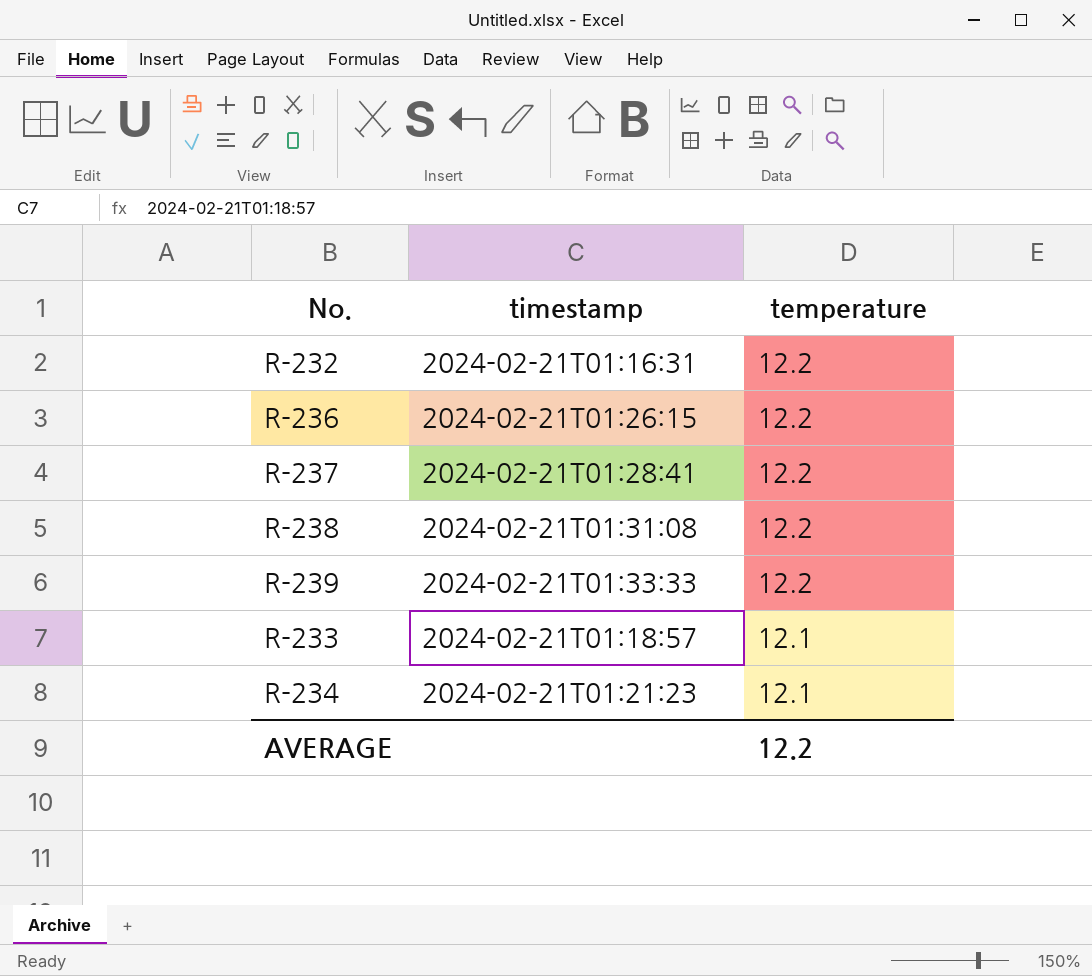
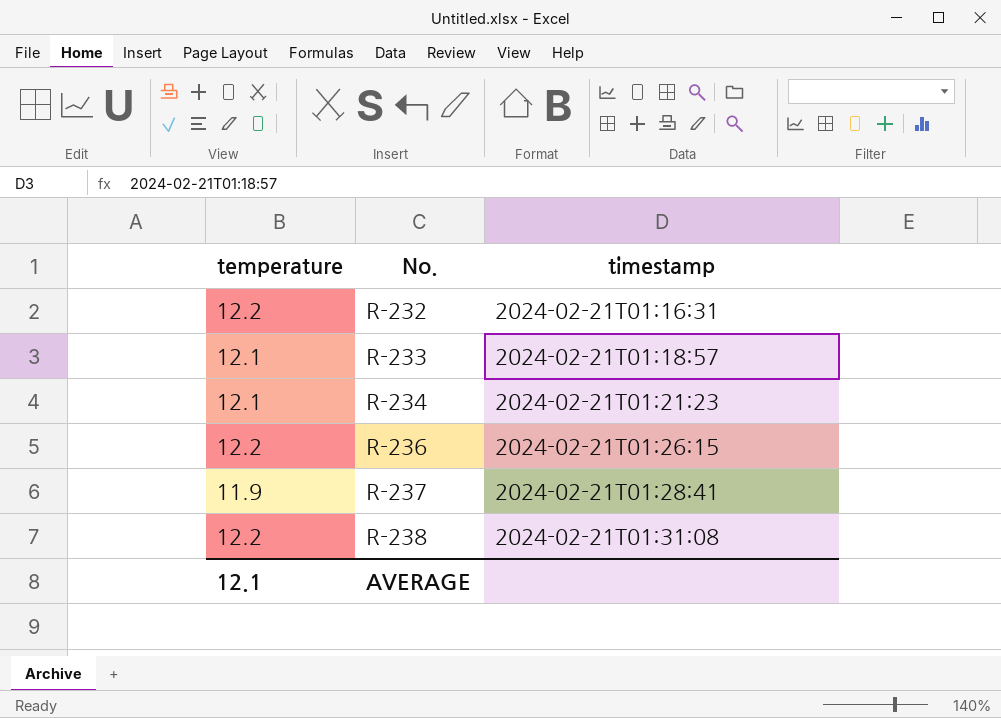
row order: temperature descending -> No. ascending
column temperature | position: 3 -> 1
row R-239: 2024-02-21T01:33:33 | 12.2 -> none
R-237 | temperature: 12.2 -> 11.9
AVERAGE | temperature: 12.2 -> 12.1

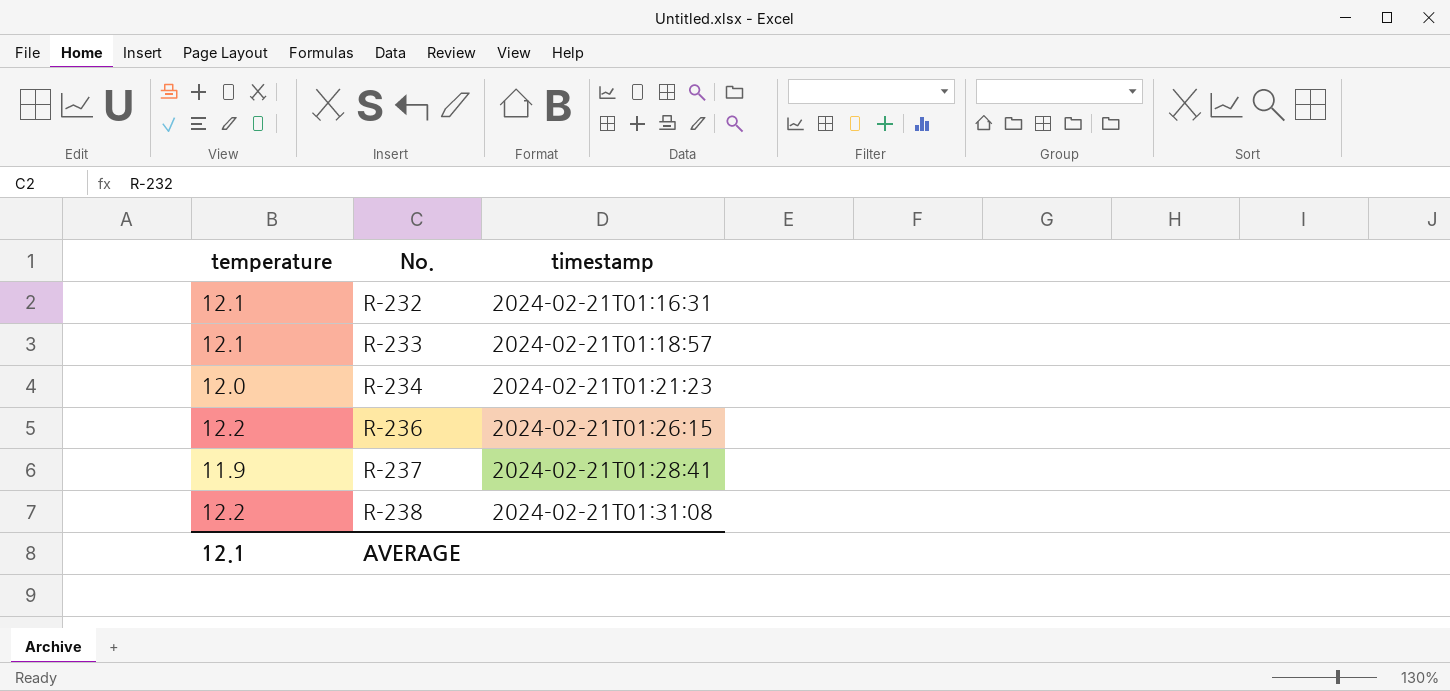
R-232 | temperature: 12.2 -> 12.1
R-234 | temperature: 12.1 -> 12.0

